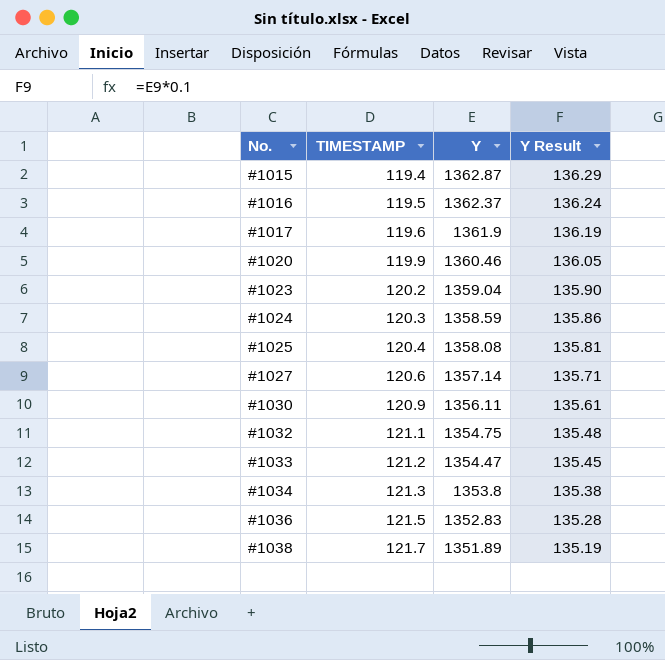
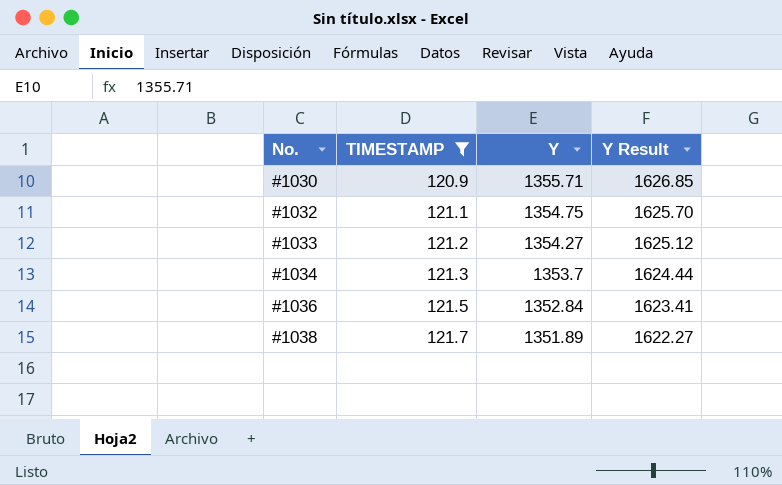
filter: none -> TIMESTAMP >= 120.9
column Y Result | formula: [Y] * 0.1 -> [Y] * 1.2
#1030 | Y: 1356.11 -> 1355.71
#1033 | Y: 1354.47 -> 1354.27
#1034 | Y: 1353.8 -> 1353.7
#1036 | Y: 1352.83 -> 1352.84

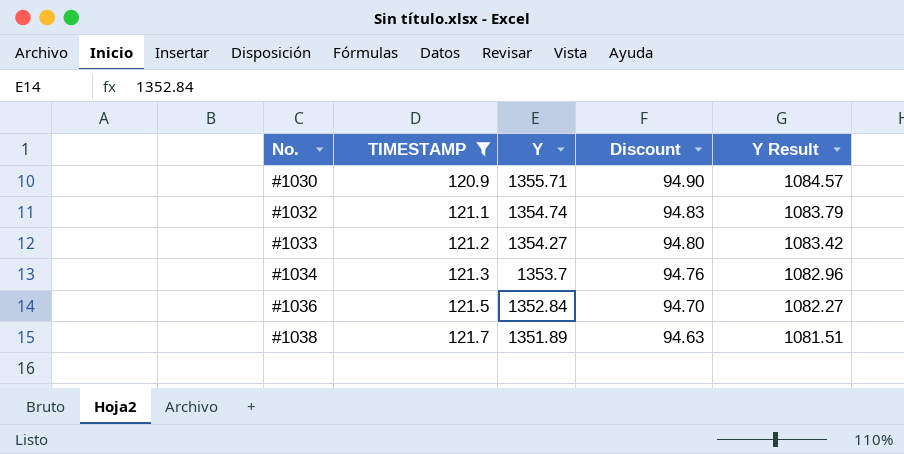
column Discount | formula: none -> [Y] * 0.07
column Y Result | formula: [Y] * 1.2 -> [Y] * 0.8
#1032 | Y: 1354.75 -> 1354.74

